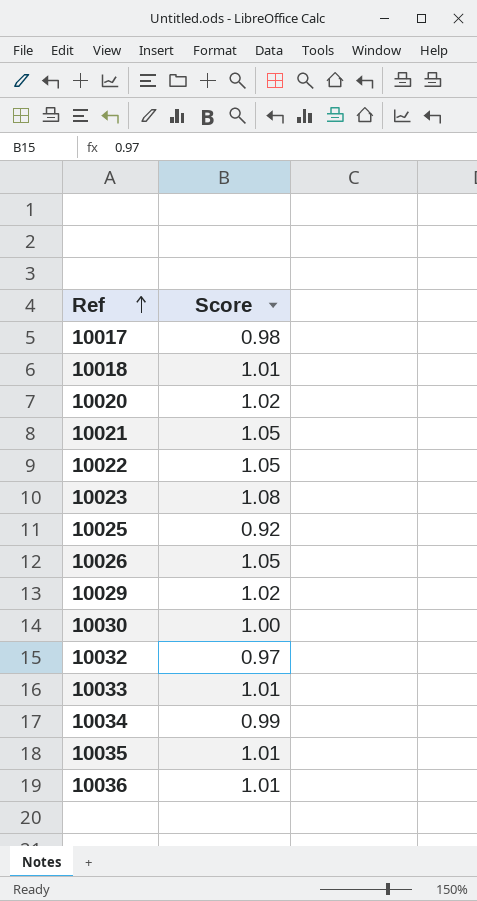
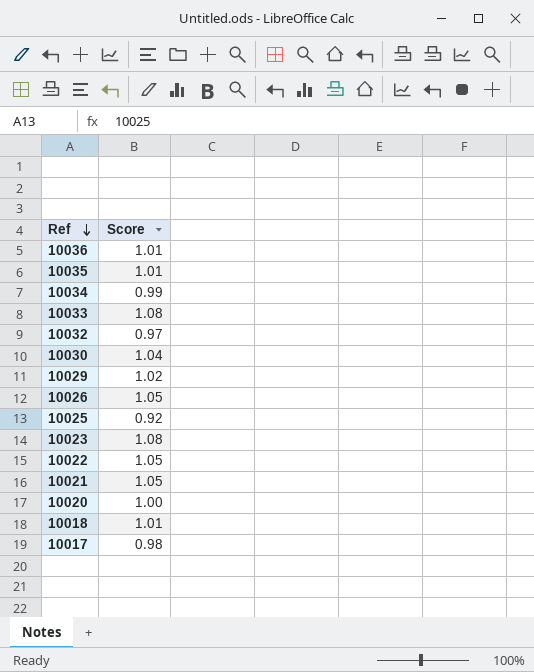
row order: Ref ascending -> Ref descending
10033 | Score: 1.01 -> 1.08
10030 | Score: 1.00 -> 1.04
10020 | Score: 1.02 -> 1.00

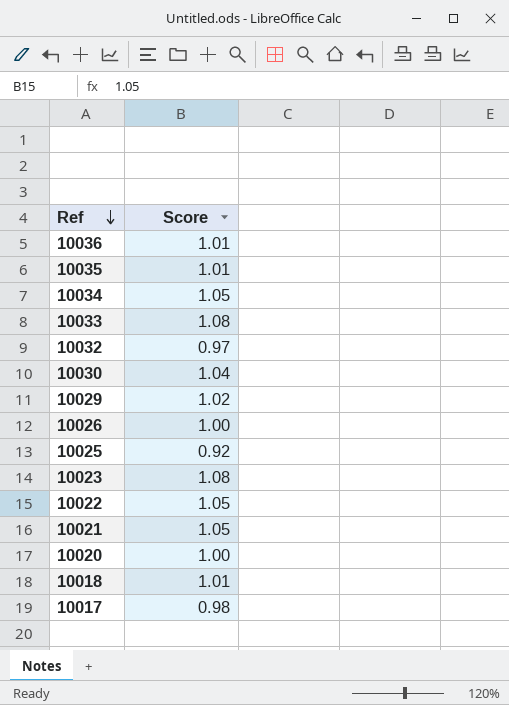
10034 | Score: 0.99 -> 1.05
10026 | Score: 1.05 -> 1.00

